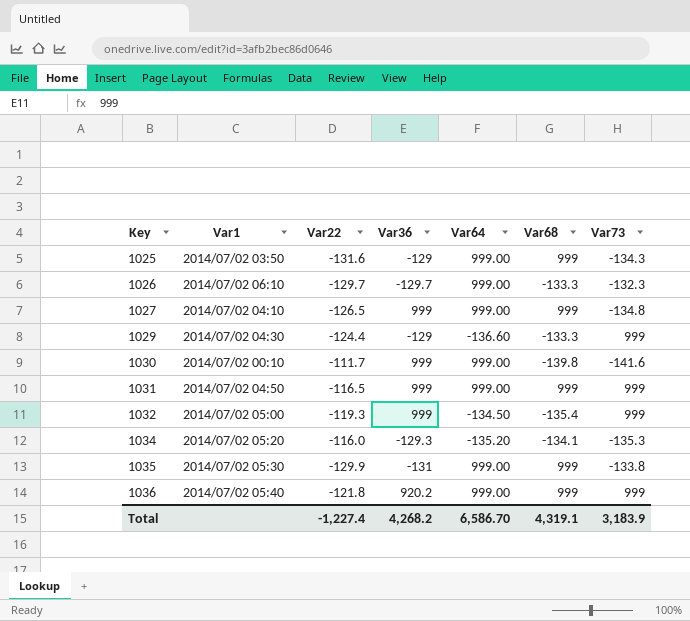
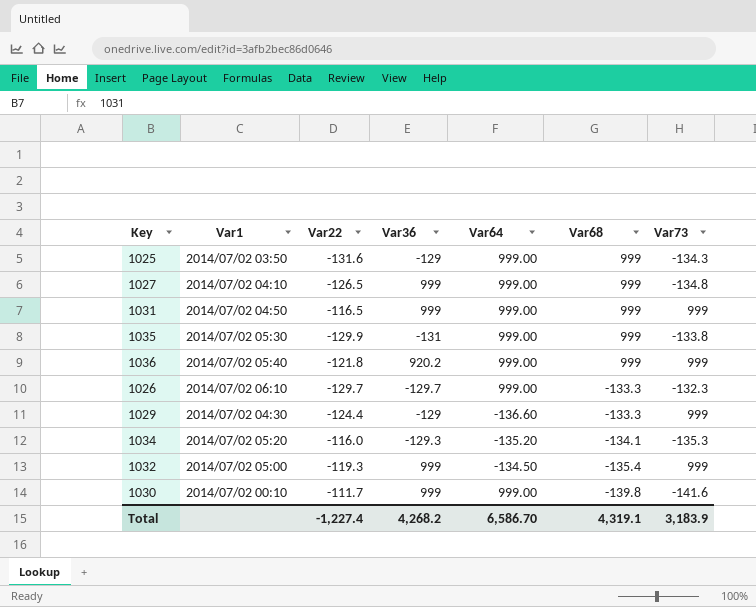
row order: Key ascending -> Var68 descending

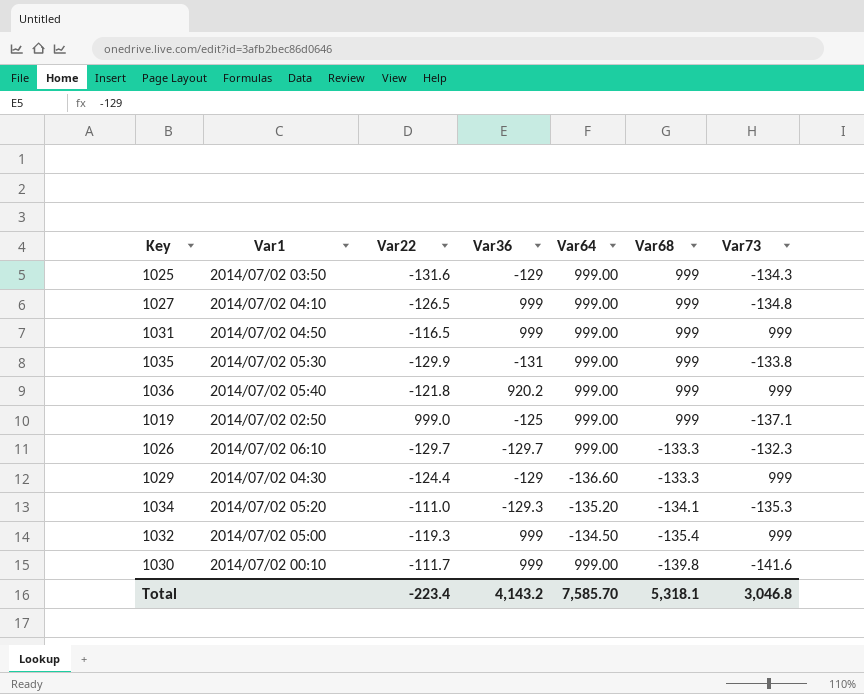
row 1019: none -> 2014/07/02 02:50 | 999.0 | -125 | 999.00 | 999 | -137.1
1034 | Var22: -116.0 -> -111.0
Total | Var22: -1,227.4 -> -223.4
Total | Var36: 4,268.2 -> 4,143.2
Total | Var64: 6,586.70 -> 7,585.70
Total | Var68: 4,319.1 -> 5,318.1
Total | Var73: 3,183.9 -> 3,046.8

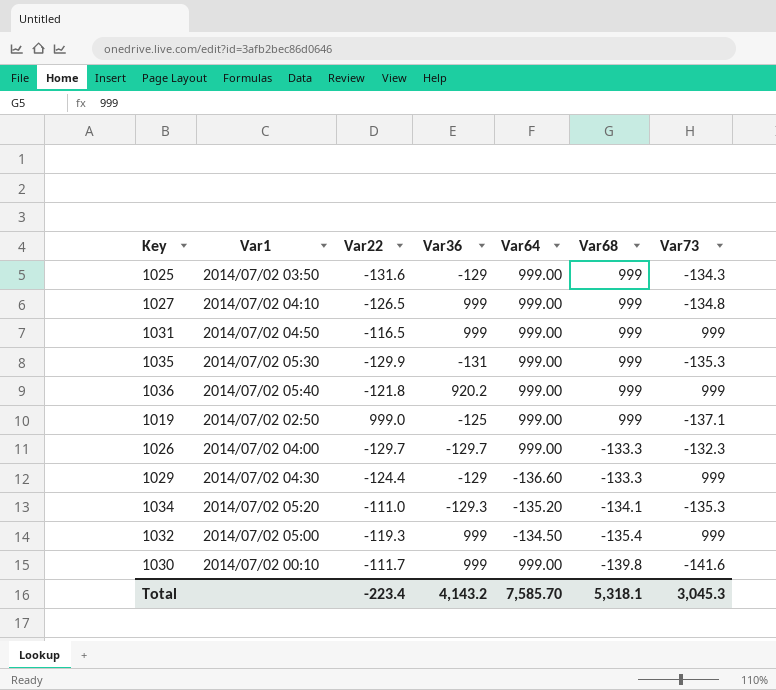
1035 | Var73: -133.8 -> -135.3
1026 | Var1: 2014/07/02 06:10 -> 2014/07/02 04:00
Total | Var73: 3,046.8 -> 3,045.3

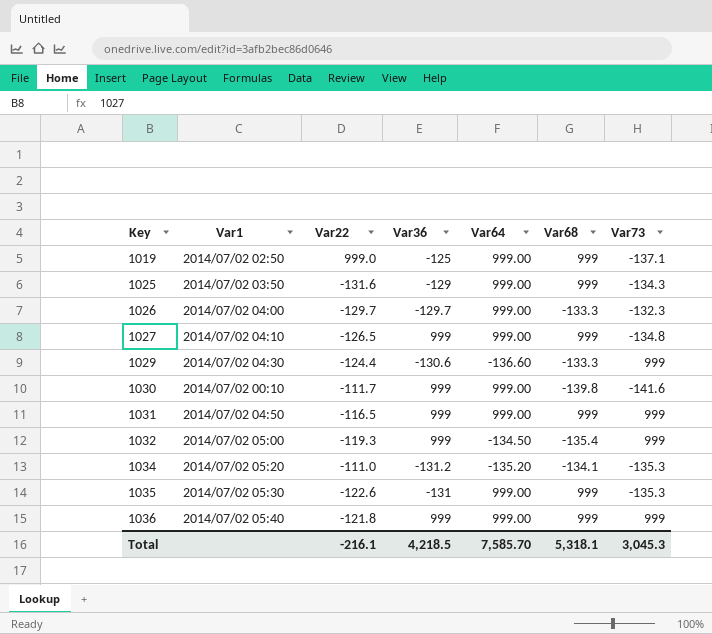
row order: Var68 descending -> Key ascending
1029 | Var36: -129 -> -130.6
1034 | Var36: -129.3 -> -131.2
1035 | Var22: -129.9 -> -122.6
1036 | Var36: 920.2 -> 999
Total | Var22: -223.4 -> -216.1
Total | Var36: 4,143.2 -> 4,218.5

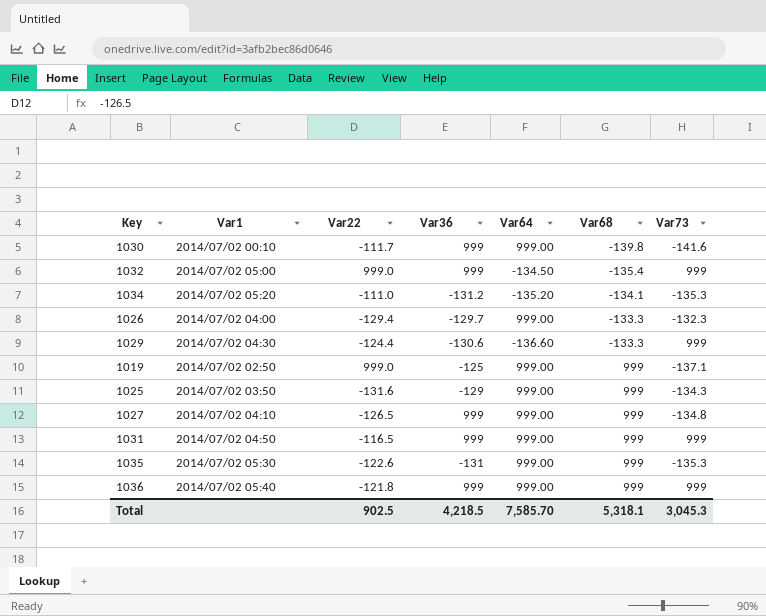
row order: Key ascending -> Var68 ascending
1032 | Var22: -119.3 -> 999.0
1026 | Var22: -129.7 -> -129.4
Total | Var22: -216.1 -> 902.5

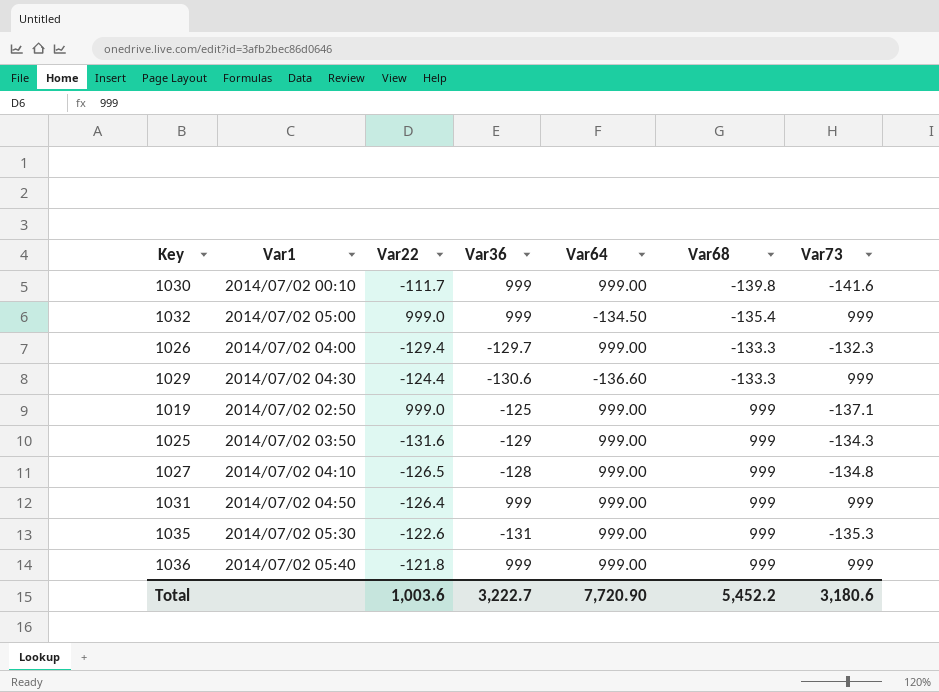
row 1034: 2014/07/02 05:20 | -111.0 | -131.2 | -135.20 | -134.1 | -135.3 -> none
1027 | Var36: 999 -> -128
1031 | Var22: -116.5 -> -126.4
Total | Var22: 902.5 -> 1,003.6
Total | Var36: 4,218.5 -> 3,222.7
Total | Var64: 7,585.70 -> 7,720.90
Total | Var68: 5,318.1 -> 5,452.2
Total | Var73: 3,045.3 -> 3,180.6

